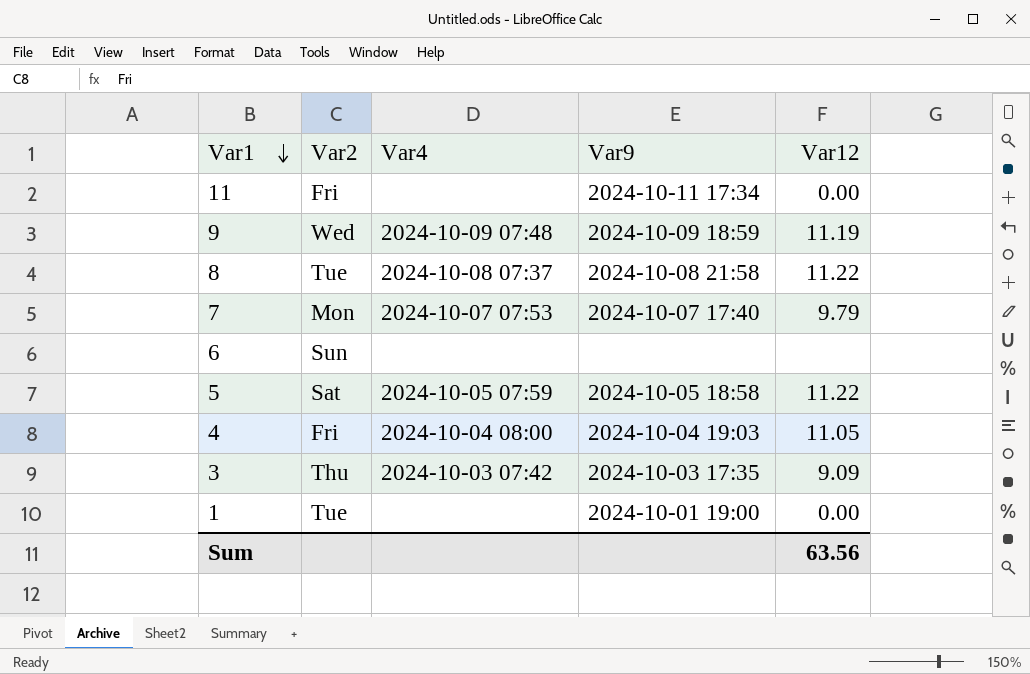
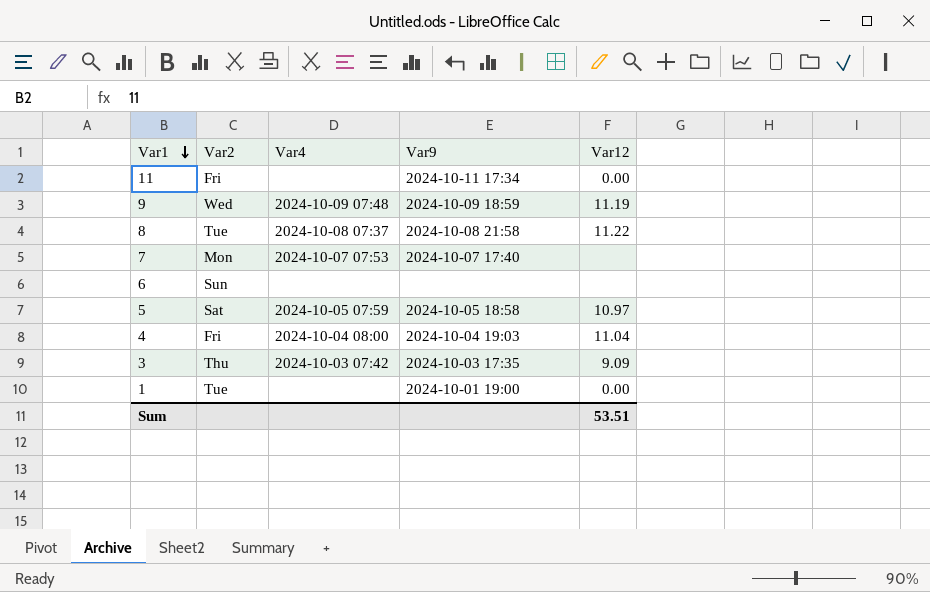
7 | Var12: 9.79 -> none
5 | Var12: 11.22 -> 10.97
4 | Var12: 11.05 -> 11.04
Sum | Var12: 63.56 -> 53.51

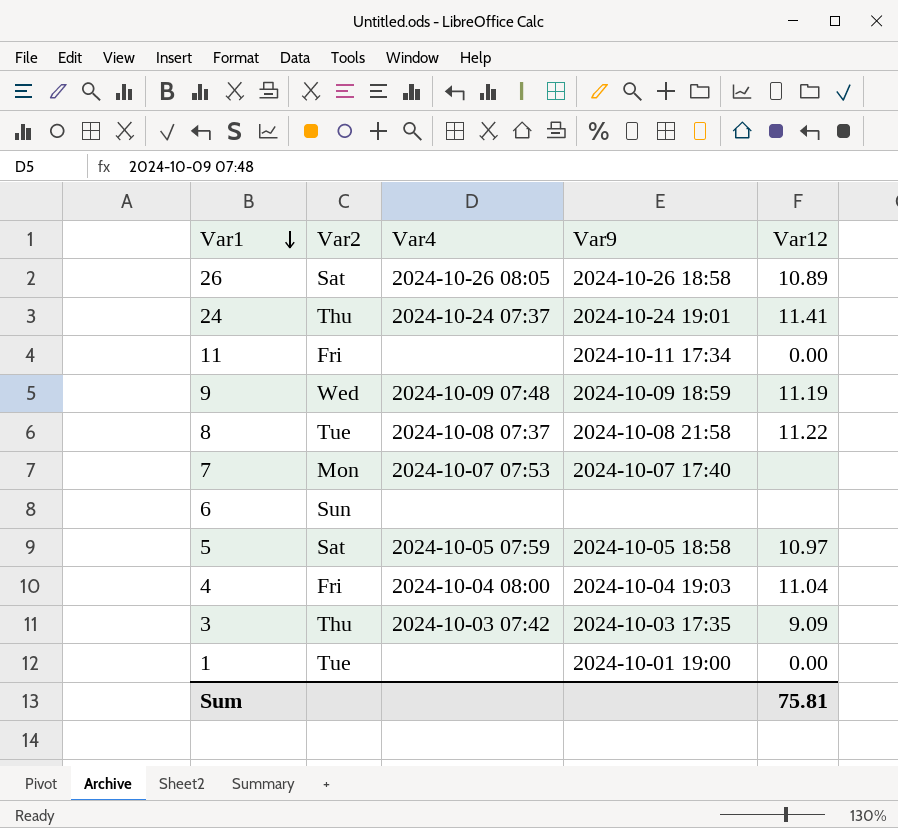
row 26: none -> Sat | 2024-10-26 08:05 | 2024-10-26 18:58 | 10.89
row 24: none -> Thu | 2024-10-24 07:37 | 2024-10-24 19:01 | 11.41
Sum | Var12: 53.51 -> 75.81

